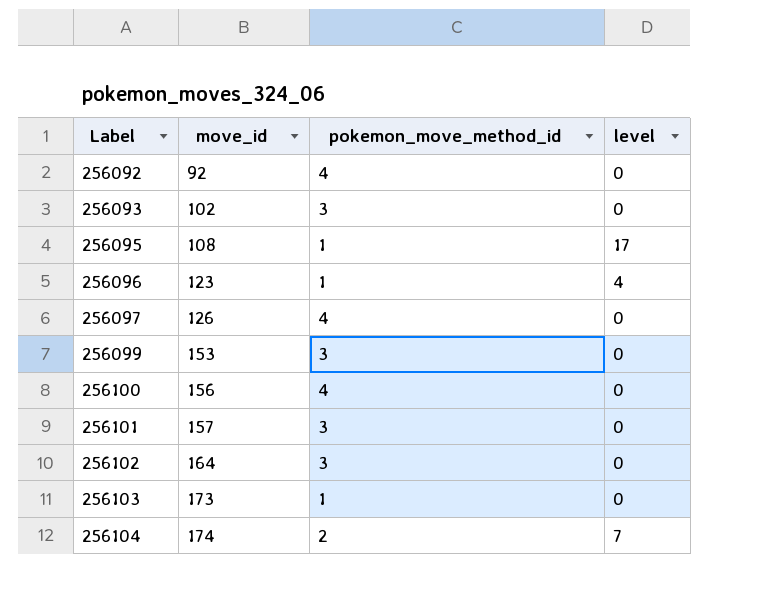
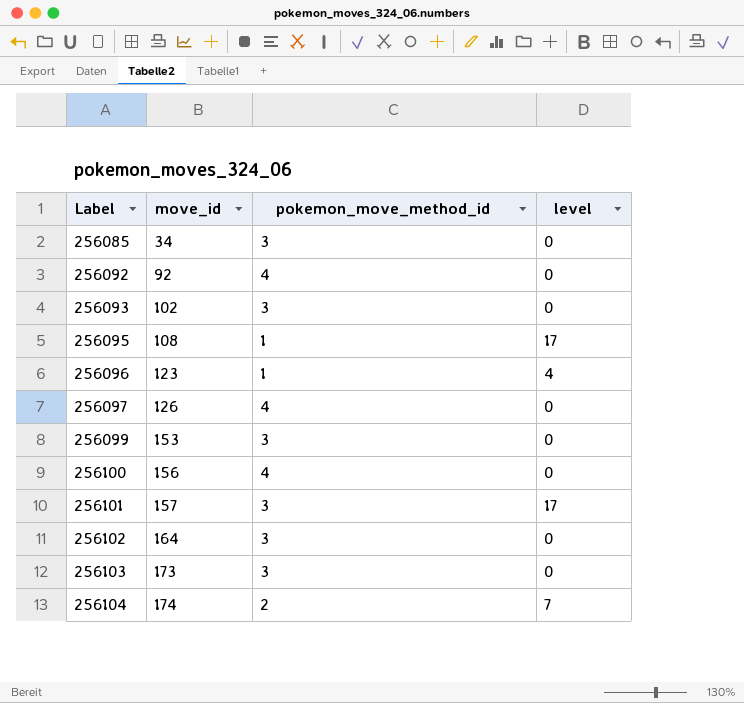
row 256085: none -> 34 | 3 | 0
256101 | level: 0 -> 17
256103 | pokemon_move_method_id: 1 -> 3

